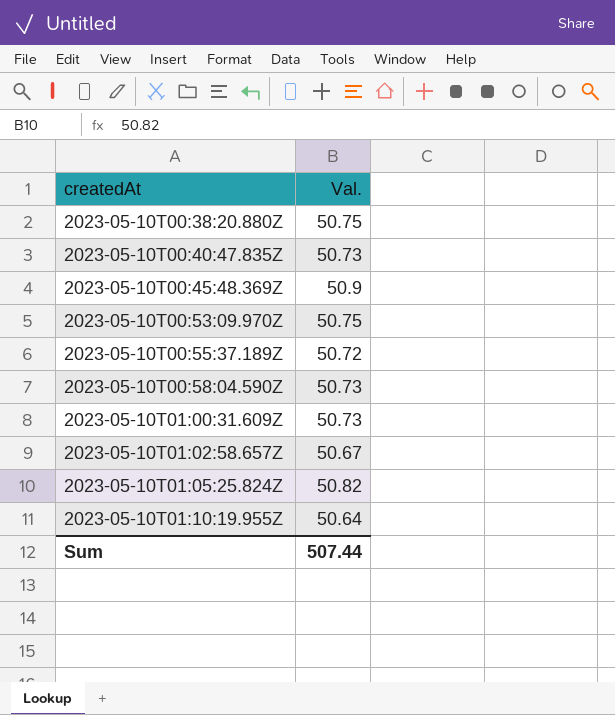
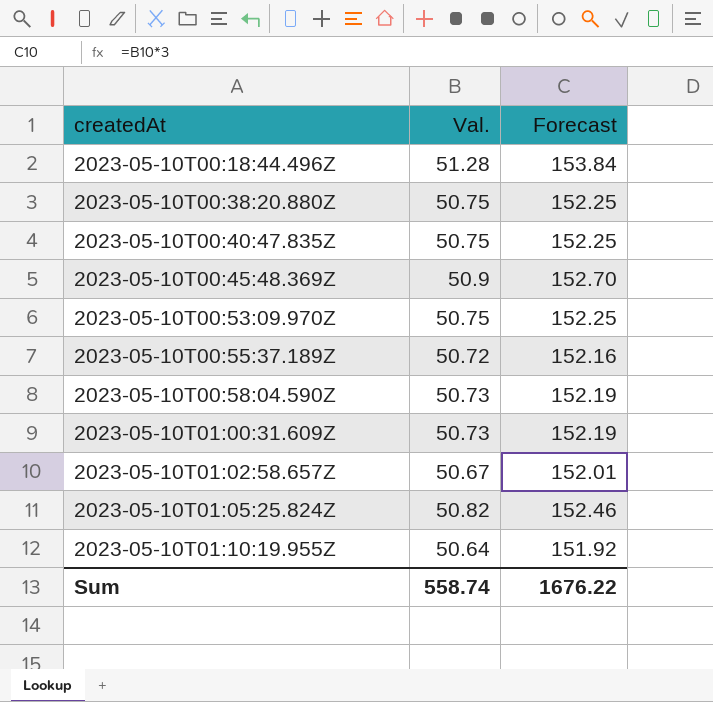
column Forecast | formula: none -> [Val.] * 3
row 2023-05-10T00:18:44.496Z: none -> 51.28 | 153.84
2023-05-10T00:40:47.835Z | Val.: 50.73 -> 50.75
Sum | Val.: 507.44 -> 558.74

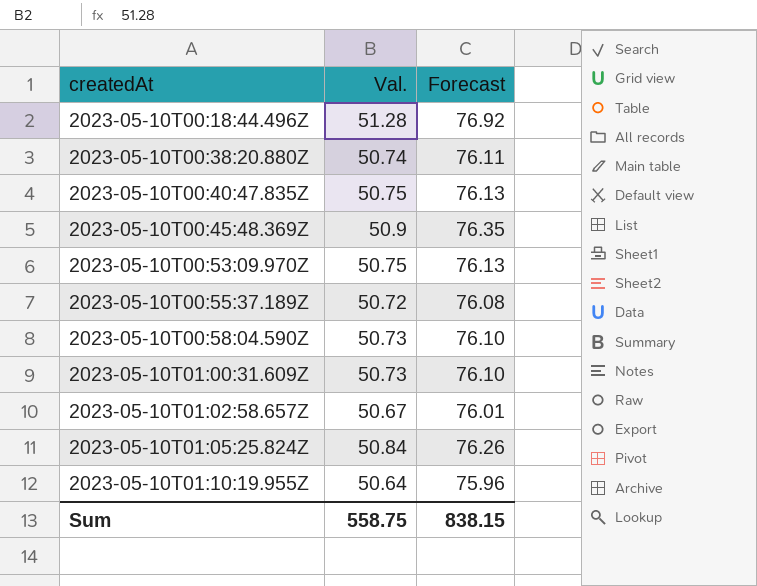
column Forecast | formula: [Val.] * 3 -> [Val.] * 1.5
2023-05-10T00:38:20.880Z | Val.: 50.75 -> 50.74
2023-05-10T01:05:25.824Z | Val.: 50.82 -> 50.84
Sum | Val.: 558.74 -> 558.75
Sum | Forecast: 1676.22 -> 838.15

